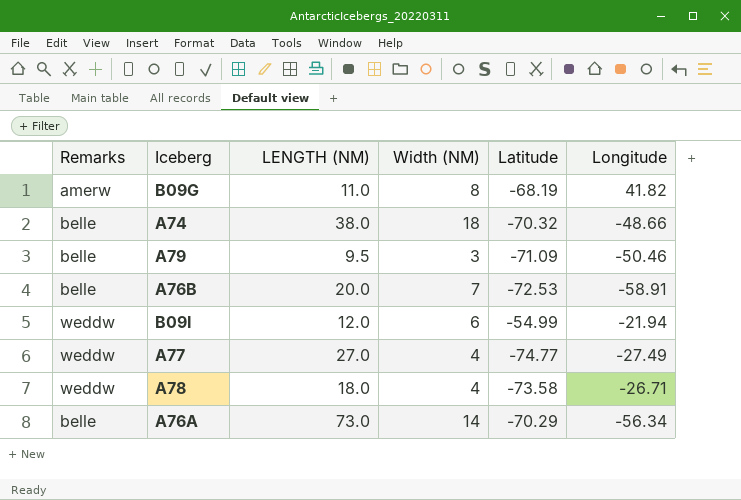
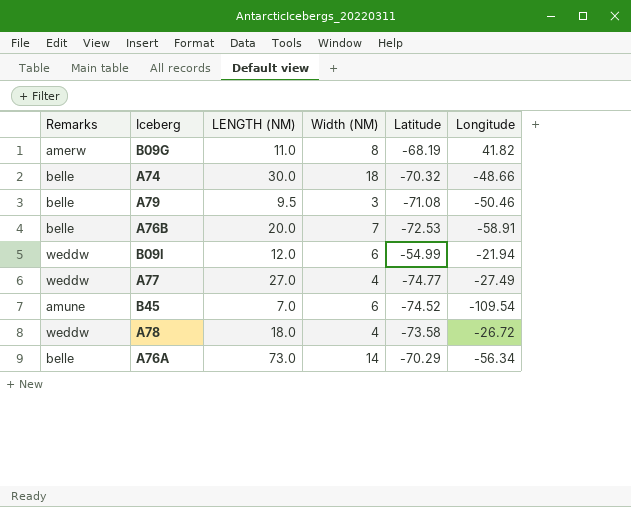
A74 | LENGTH (NM): 38.0 -> 30.0
A79 | Latitude: -71.09 -> -71.08
row B45: none -> amune | 7.0 | 6 | -74.52 | -109.54
A78 | Longitude: -26.71 -> -26.72

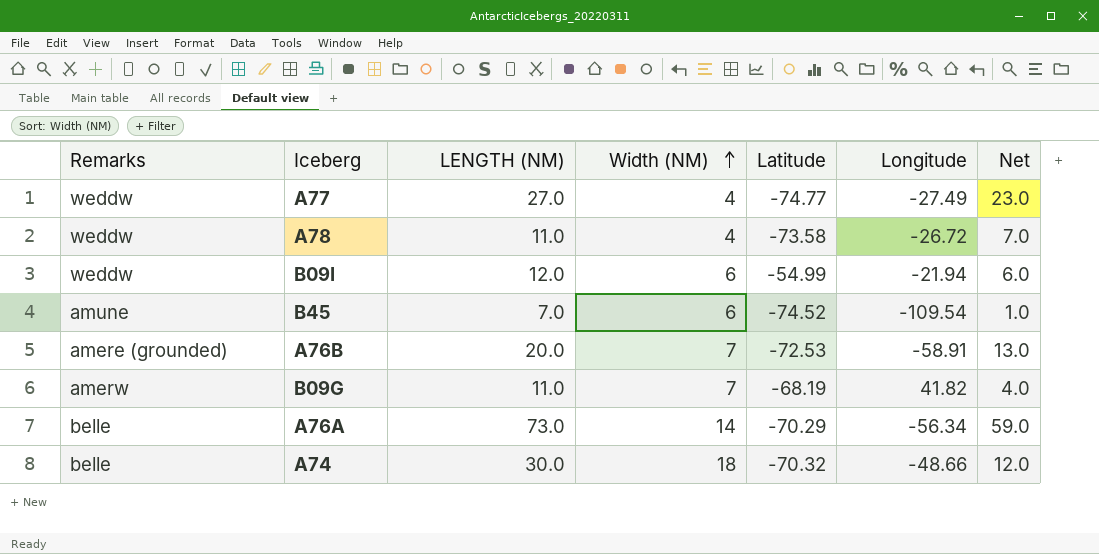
row order: none -> Width (NM) ascending
column Net | formula: none -> [LENGTH (NM)] - [Width (NM)]
row A79: belle | 9.5 | 3 | -71.08 | -50.46 -> none
A78 | LENGTH (NM): 18.0 -> 11.0
A76B | Remarks: belle -> amere (grounded)
B09G | Width (NM): 8 -> 7

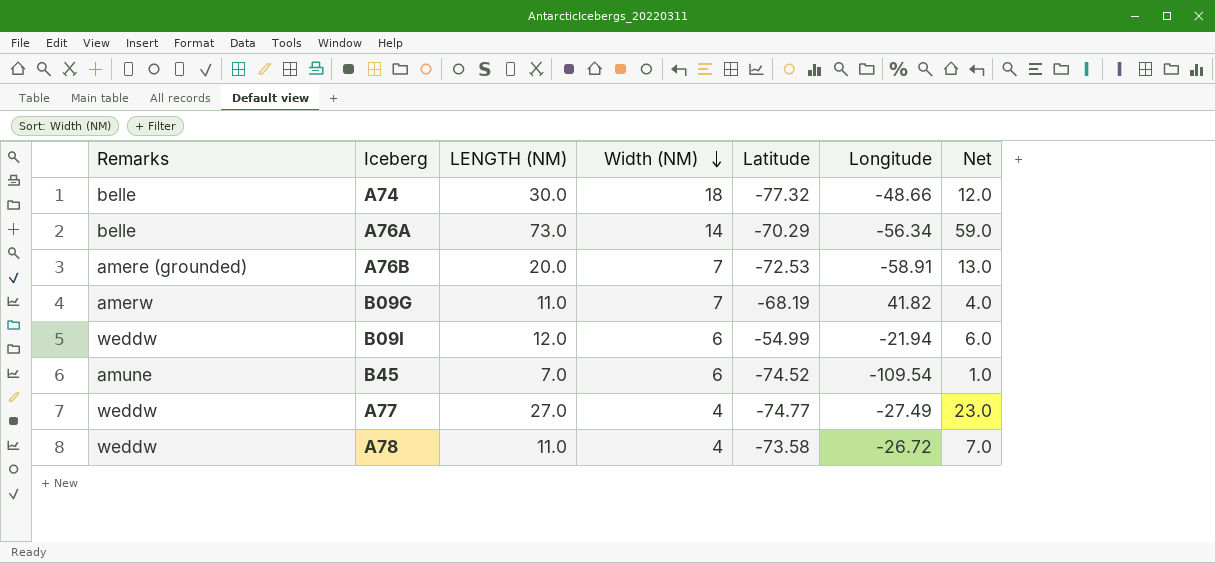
row order: Width (NM) ascending -> Width (NM) descending
A74 | Latitude: -70.32 -> -77.32

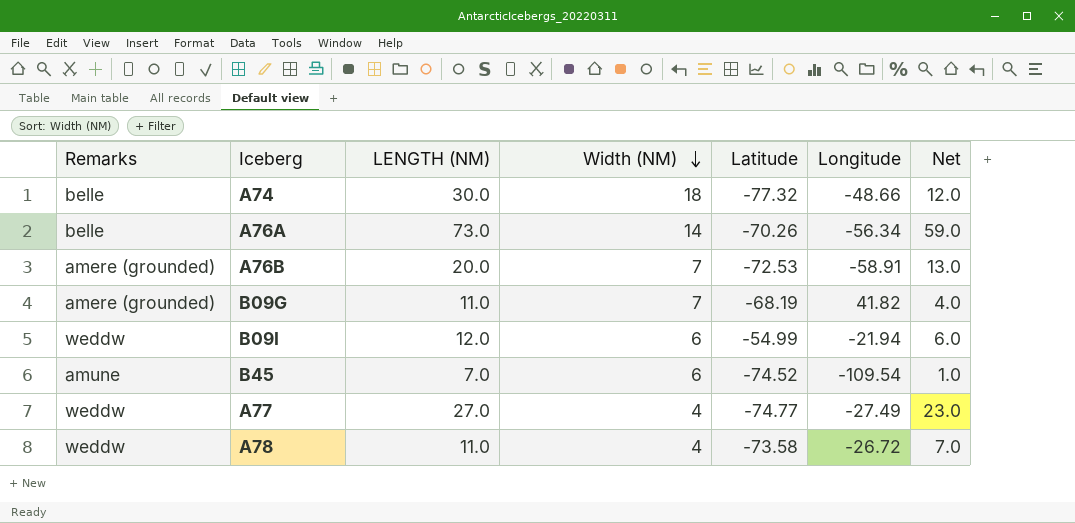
A76A | Latitude: -70.29 -> -70.26
B09G | Remarks: amerw -> amere (grounded)

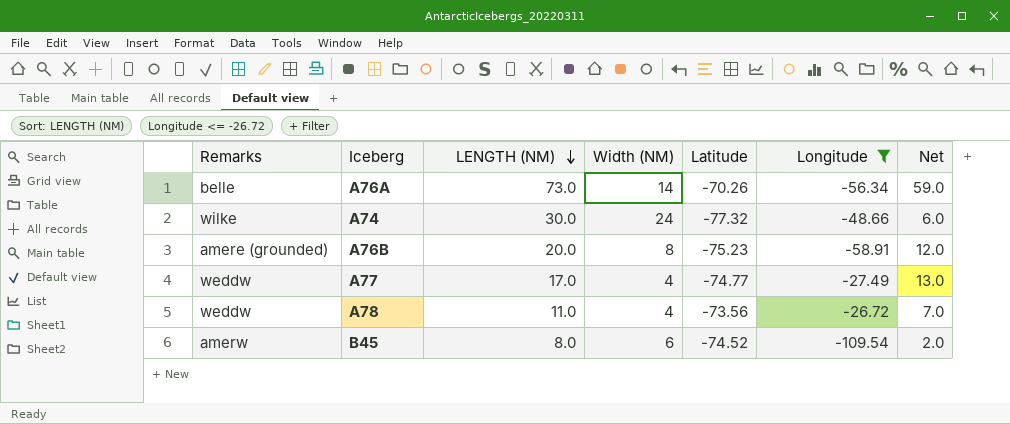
filter: none -> Longitude <= -26.72
row order: Width (NM) descending -> LENGTH (NM) descending
A74 | Remarks: belle -> wilke
A74 | Width (NM): 18 -> 24
A74 | Net: 12.0 -> 6.0
A76B | Width (NM): 7 -> 8
A76B | Latitude: -72.53 -> -75.23
A76B | Net: 13.0 -> 12.0
A77 | LENGTH (NM): 27.0 -> 17.0
A77 | Net: 23.0 -> 13.0
A78 | Latitude: -73.58 -> -73.56
B45 | Remarks: amune -> amerw
B45 | LENGTH (NM): 7.0 -> 8.0
B45 | Net: 1.0 -> 2.0

